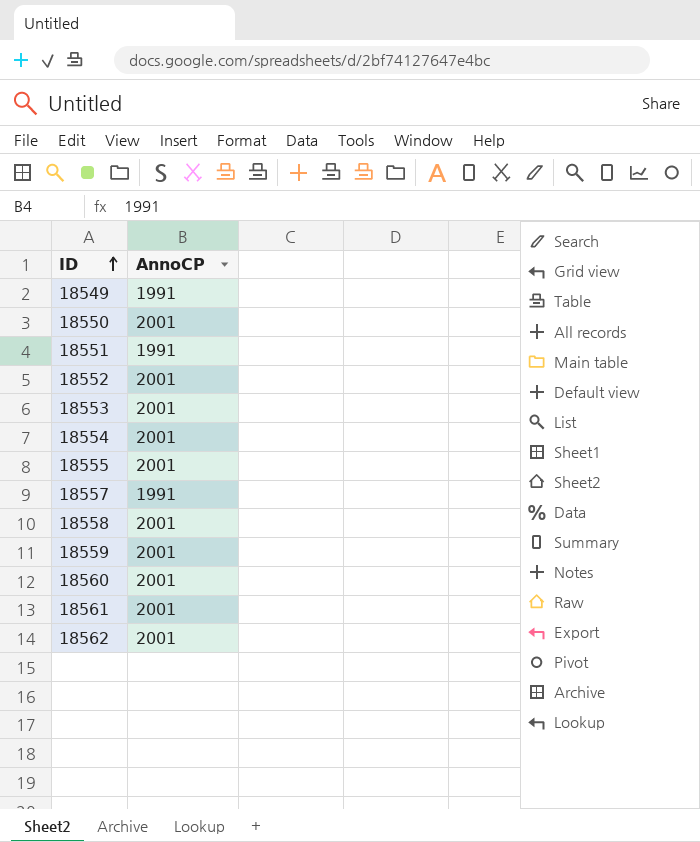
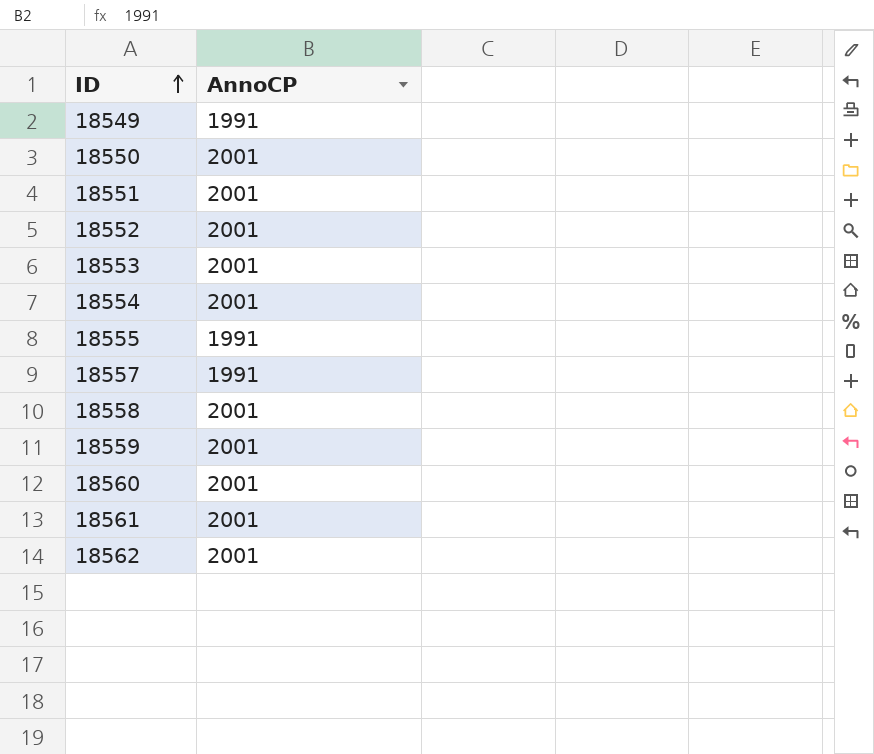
18551 | AnnoCP: 1991 -> 2001
18555 | AnnoCP: 2001 -> 1991

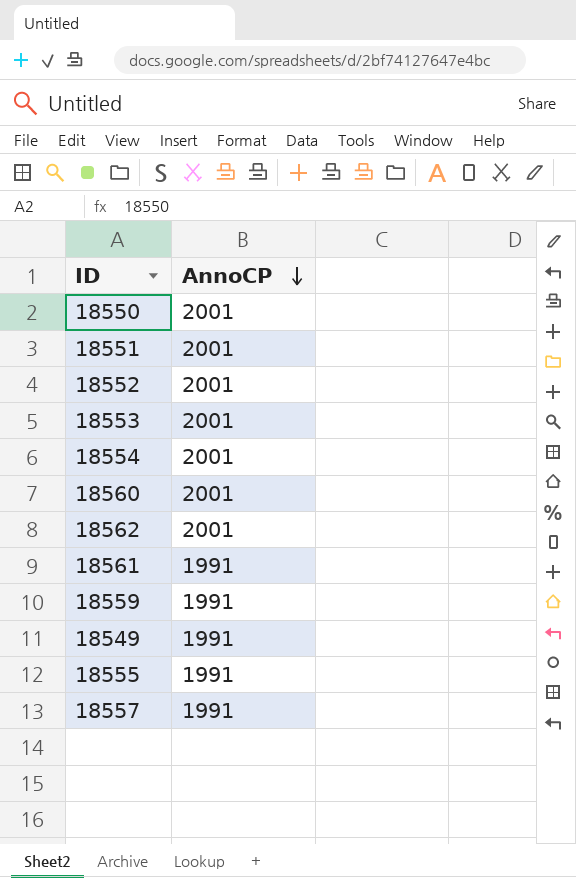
row order: ID ascending -> AnnoCP descending
row 18558: 2001 -> none
18561 | AnnoCP: 2001 -> 1991
18559 | AnnoCP: 2001 -> 1991

